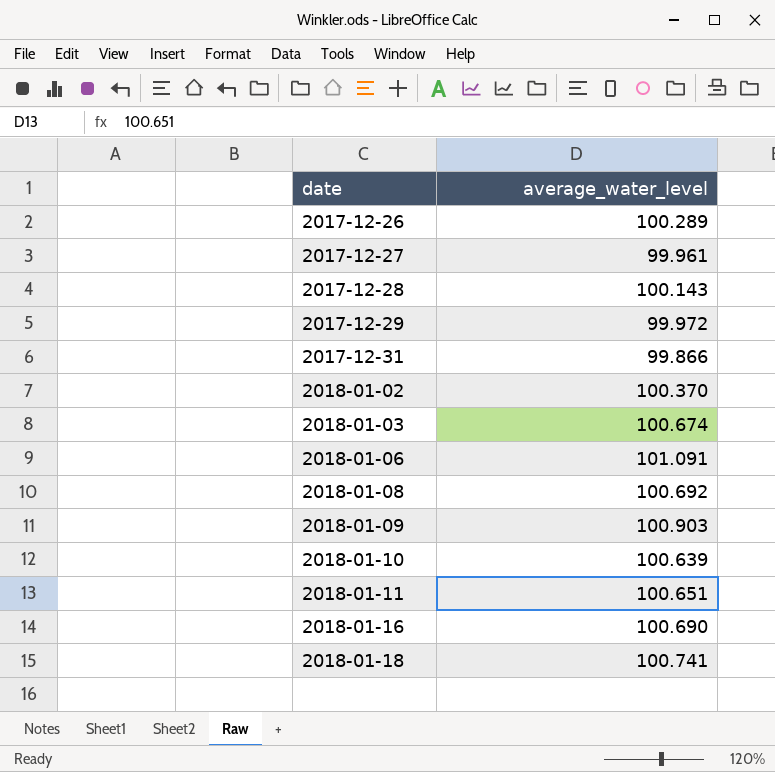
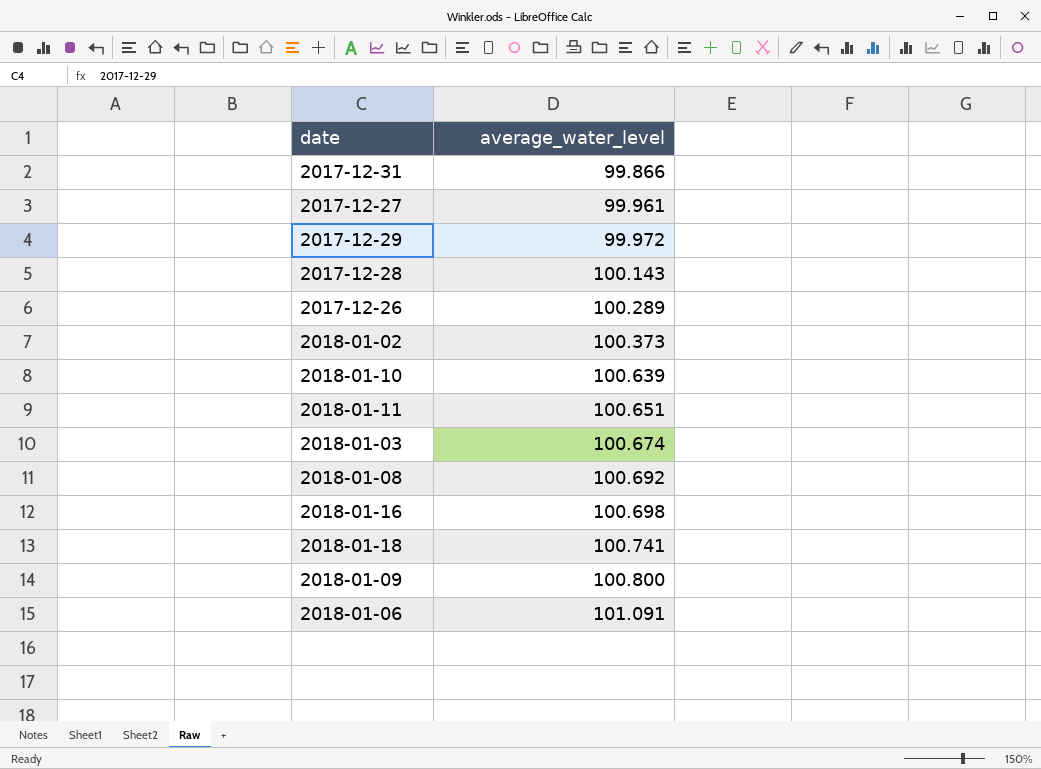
row order: date ascending -> average_water_level ascending
2018-01-02 | average_water_level: 100.370 -> 100.373
2018-01-16 | average_water_level: 100.690 -> 100.698
2018-01-09 | average_water_level: 100.903 -> 100.800

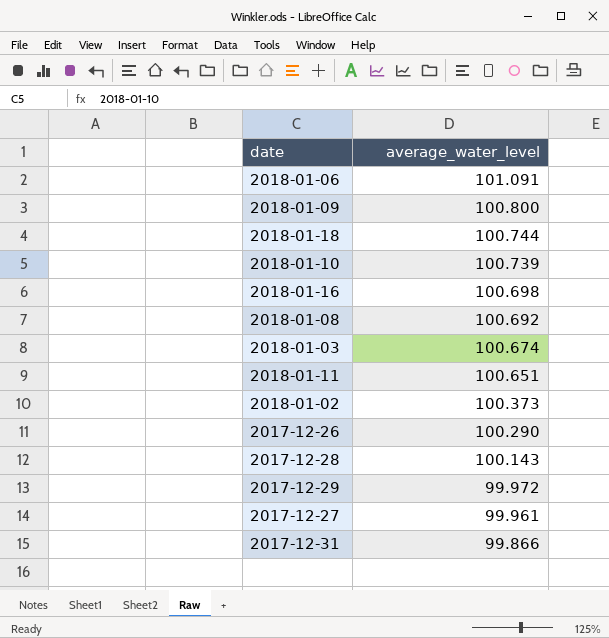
row order: average_water_level ascending -> average_water_level descending
2018-01-18 | average_water_level: 100.741 -> 100.744
2018-01-10 | average_water_level: 100.639 -> 100.739
2017-12-26 | average_water_level: 100.289 -> 100.290

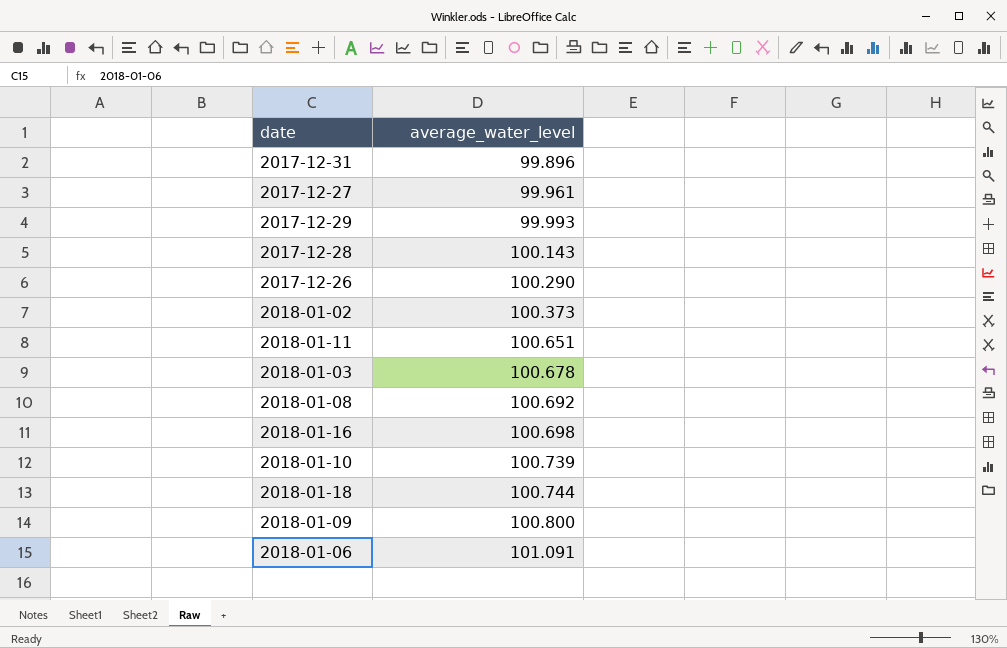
row order: average_water_level descending -> average_water_level ascending
2017-12-31 | average_water_level: 99.866 -> 99.896
2017-12-29 | average_water_level: 99.972 -> 99.993
2018-01-03 | average_water_level: 100.674 -> 100.678

